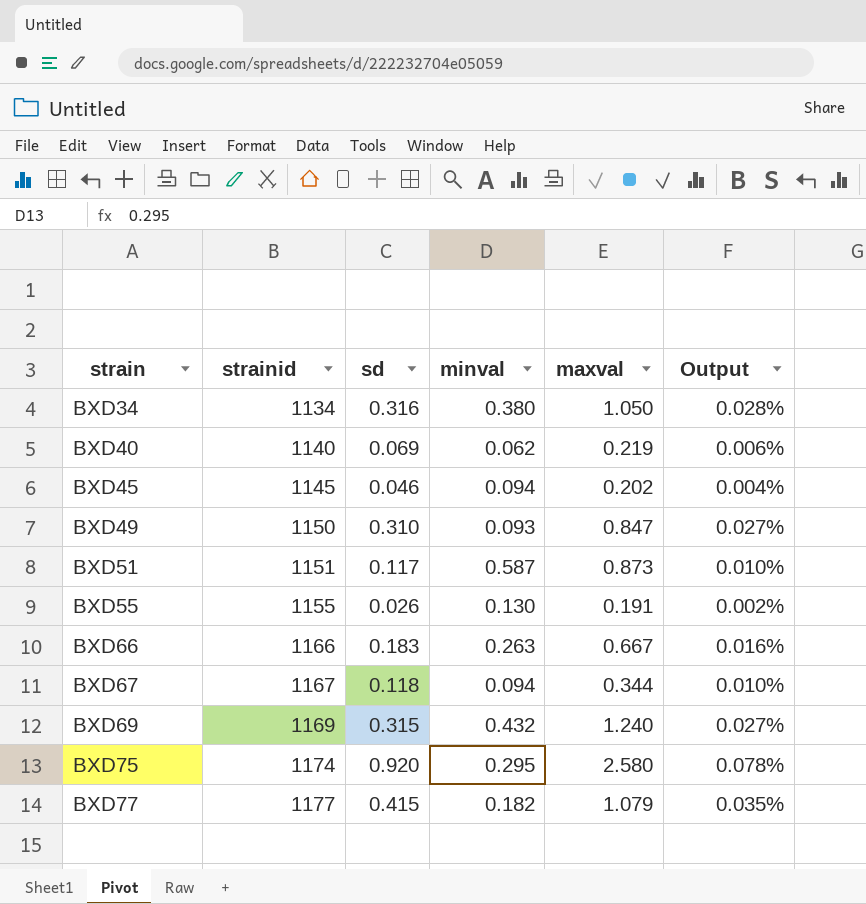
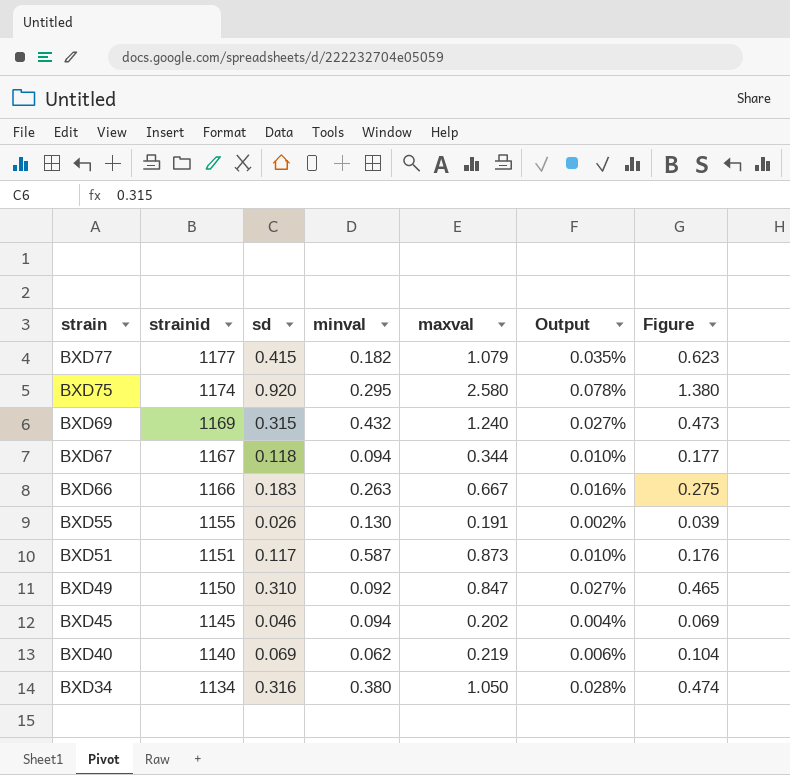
row order: strain ascending -> strain descending
column Figure | formula: none -> [sd] * 1.5
BXD49 | minval: 0.093 -> 0.092

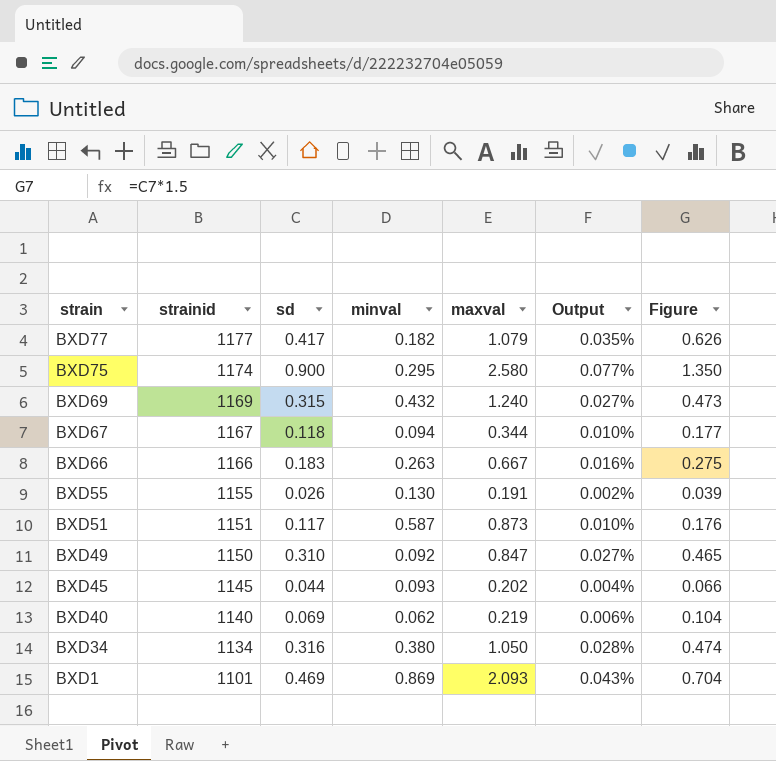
BXD77 | sd: 0.415 -> 0.417
BXD77 | Figure: 0.623 -> 0.626
BXD75 | sd: 0.920 -> 0.900
BXD75 | Output: 0.078% -> 0.077%
BXD75 | Figure: 1.380 -> 1.350
BXD45 | sd: 0.046 -> 0.044
BXD45 | minval: 0.094 -> 0.093
BXD45 | Figure: 0.069 -> 0.066
row BXD1: none -> 1101 | 0.469 | 0.869 | 2.093 | 0.043% | 0.704

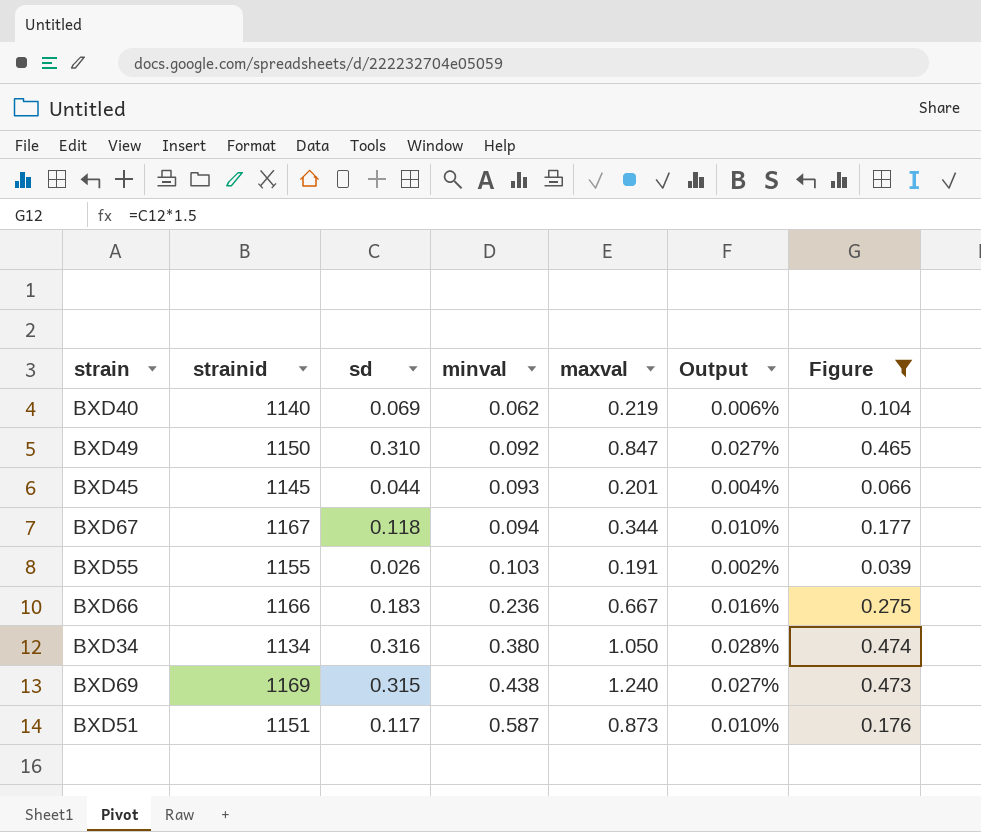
filter: none -> Figure <= 0.474
row order: strain descending -> minval ascending
BXD45 | maxval: 0.202 -> 0.201
BXD55 | minval: 0.130 -> 0.103
BXD66 | minval: 0.263 -> 0.236
BXD69 | minval: 0.432 -> 0.438

